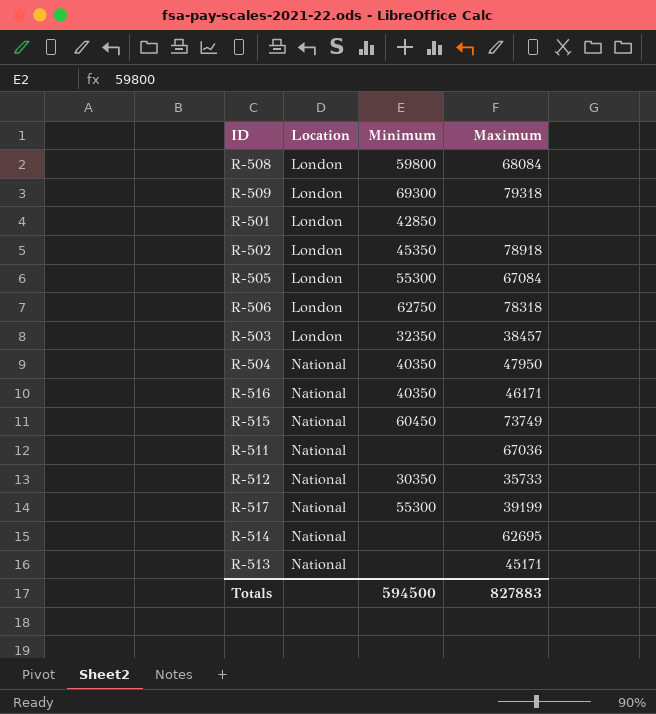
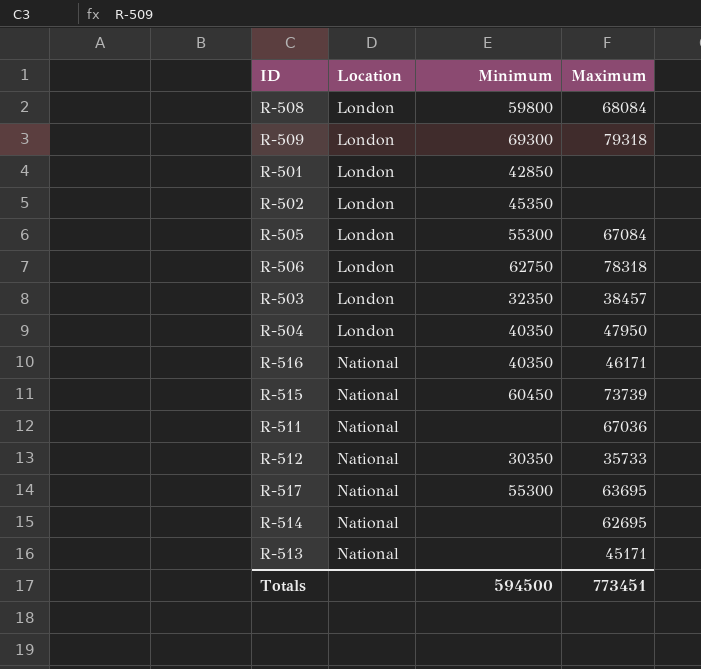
R-502 | Maximum: 78918 -> none
R-504 | Location: National -> London
R-515 | Maximum: 73749 -> 73739
R-517 | Maximum: 39199 -> 63695
Totals | Maximum: 827883 -> 773451

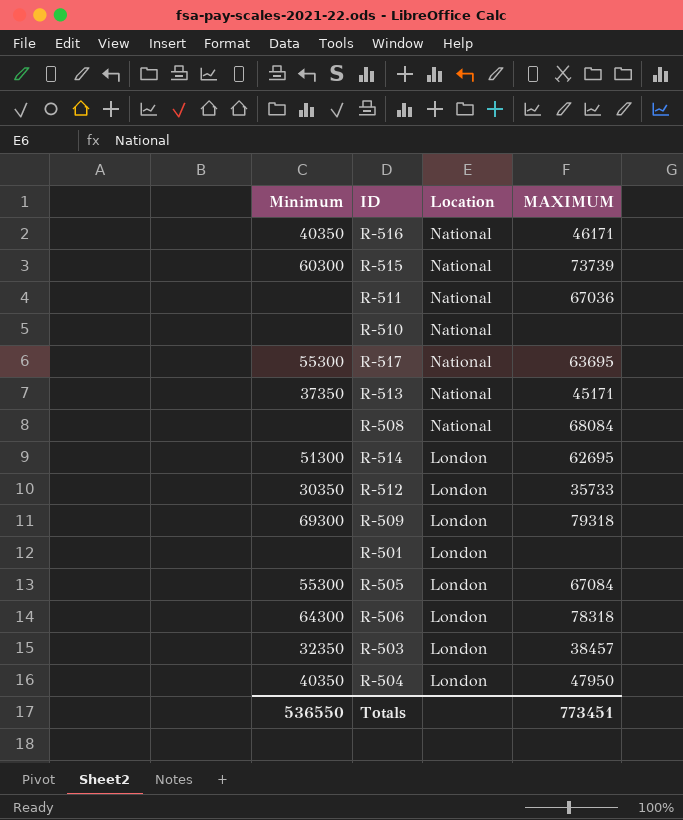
row order: Location ascending -> Location descending
column Minimum | position: 3 -> 1
column name: Maximum -> MAXIMUM
row R-502: London | 45350 | none -> none
R-515 | Minimum: 60450 -> 60300
row R-510: none -> none | National | none
R-513 | Minimum: none -> 37350
R-508 | Minimum: 59800 -> none
R-508 | Location: London -> National
R-514 | Minimum: none -> 51300
R-514 | Location: National -> London
R-512 | Location: National -> London
R-501 | Minimum: 42850 -> none
R-506 | Minimum: 62750 -> 64300
Totals | Minimum: 594500 -> 536550

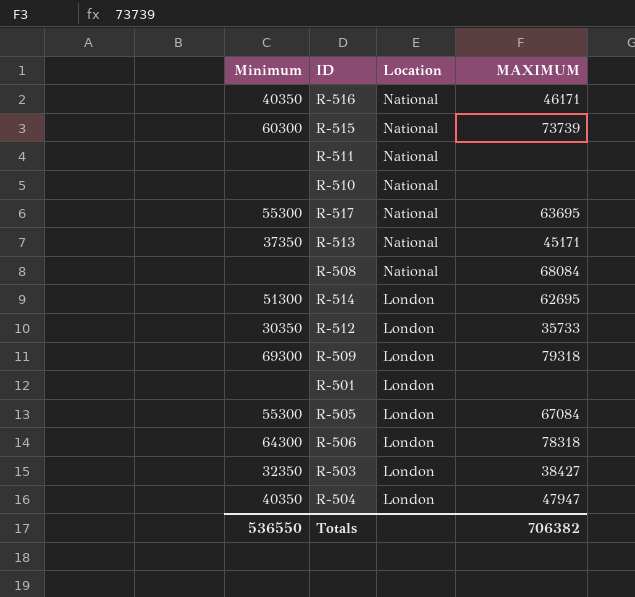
R-511 | MAXIMUM: 67036 -> none
R-503 | MAXIMUM: 38457 -> 38427
R-504 | MAXIMUM: 47950 -> 47947
Totals | MAXIMUM: 773451 -> 706382

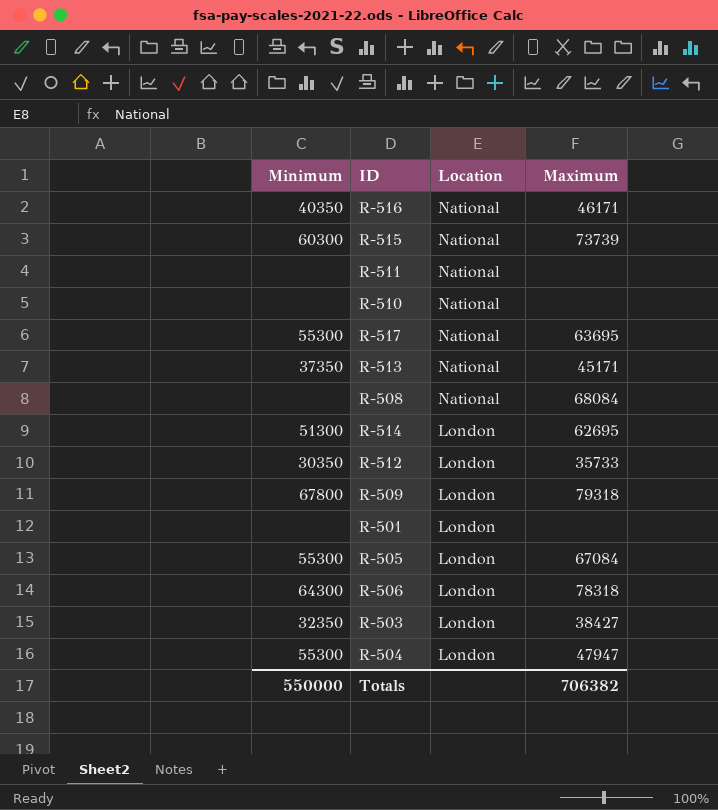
column name: MAXIMUM -> Maximum
R-509 | Minimum: 69300 -> 67800
R-504 | Minimum: 40350 -> 55300
Totals | Minimum: 536550 -> 550000

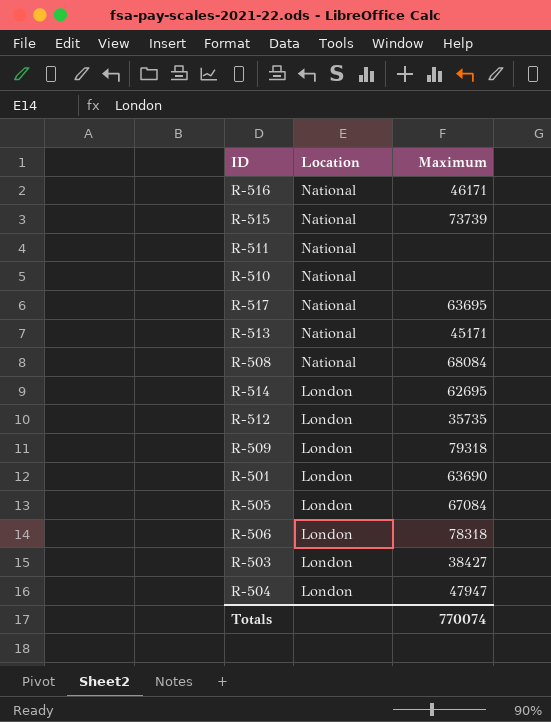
column Minimum | position: 1 -> none
R-512 | Maximum: 35733 -> 35735
R-501 | Maximum: none -> 63690
Totals | Maximum: 706382 -> 770074

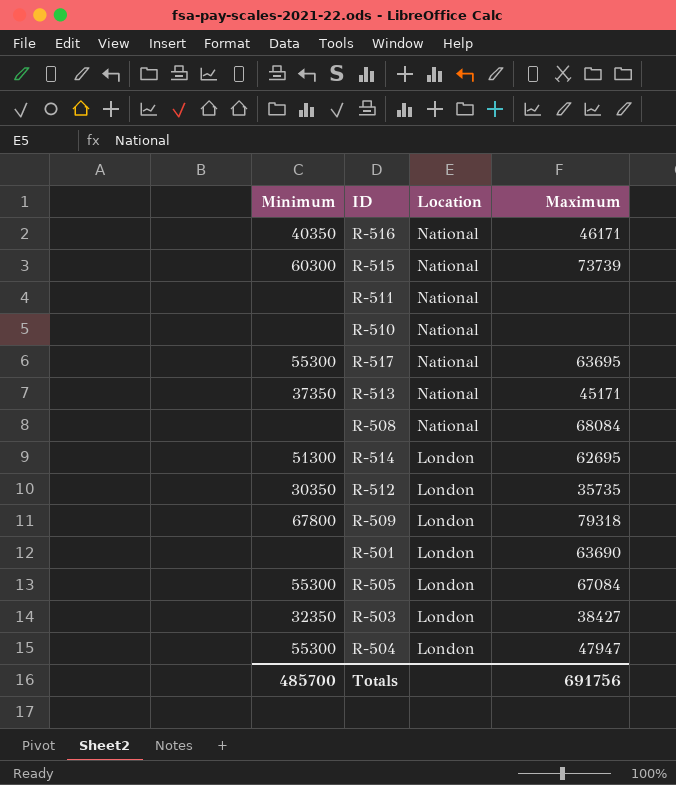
column Minimum | position: none -> 1
row R-506: London | 78318 -> none
Totals | Maximum: 770074 -> 691756

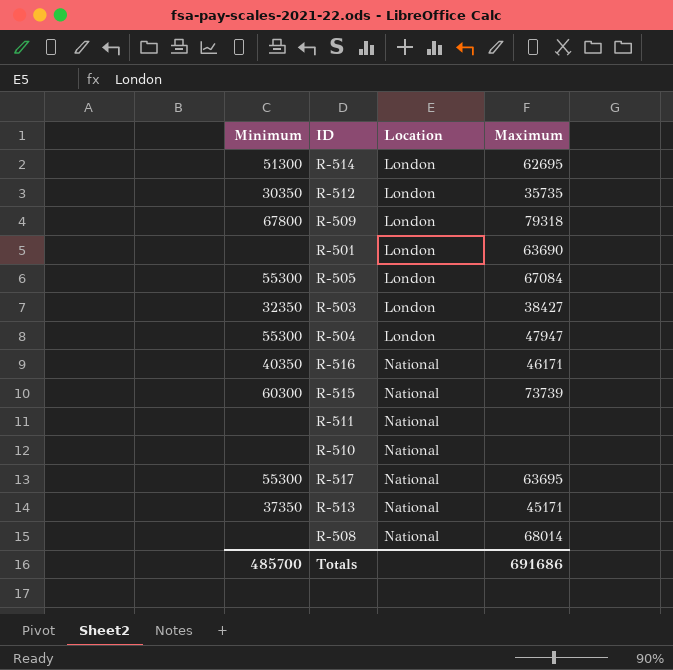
row order: Location descending -> Location ascending
R-508 | Maximum: 68084 -> 68014
Totals | Maximum: 691756 -> 691686

